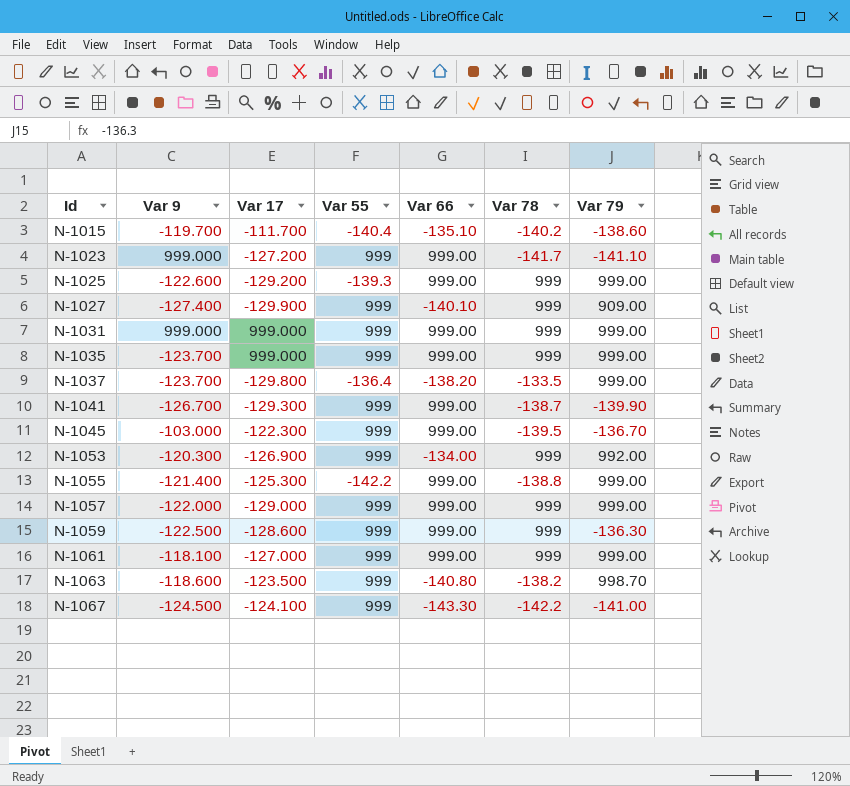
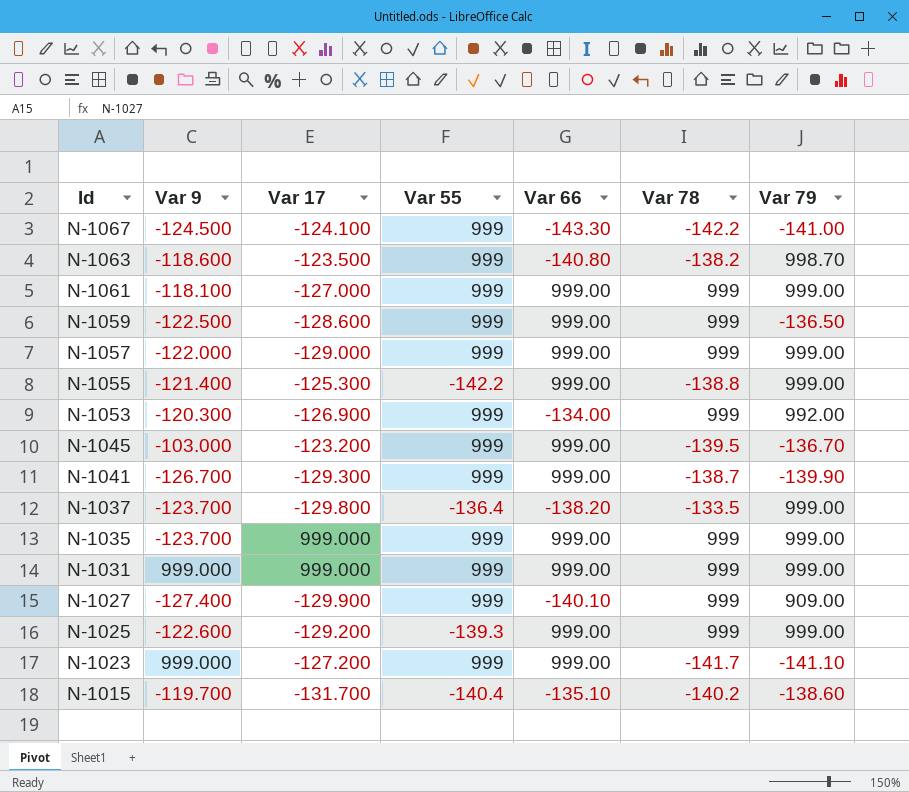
row order: Id ascending -> Id descending
N-1059 | Var 79: -136.30 -> -136.50
N-1045 | Var 17: -122.300 -> -123.200
N-1015 | Var 17: -111.700 -> -131.700

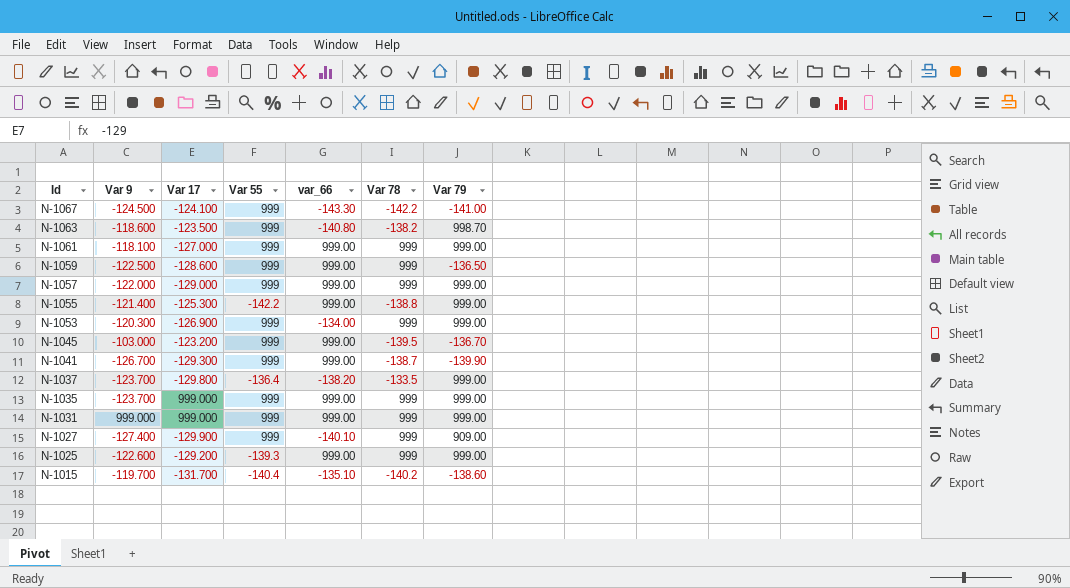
column name: Var 66 -> var_66
row N-1023: 999.000 | -127.200 | 999 | 999.00 | -141.7 | -141.10 -> none
N-1053 | Var 79: 992.00 -> 999.00

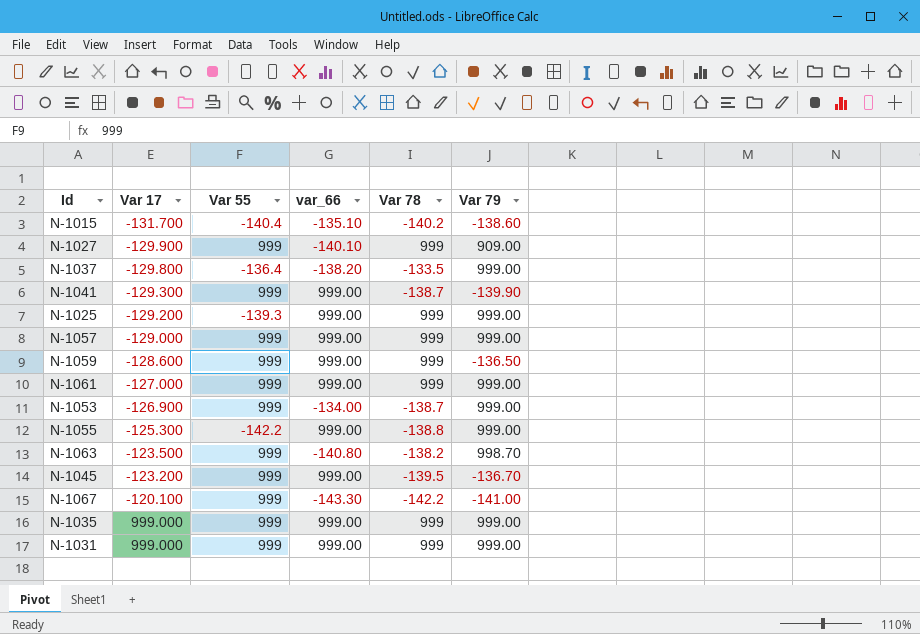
row order: Id descending -> Var 17 ascending
column Var 9 | position: 2 -> none
N-1053 | Var 78: 999 -> -138.7
N-1067 | Var 17: -124.100 -> -120.100

